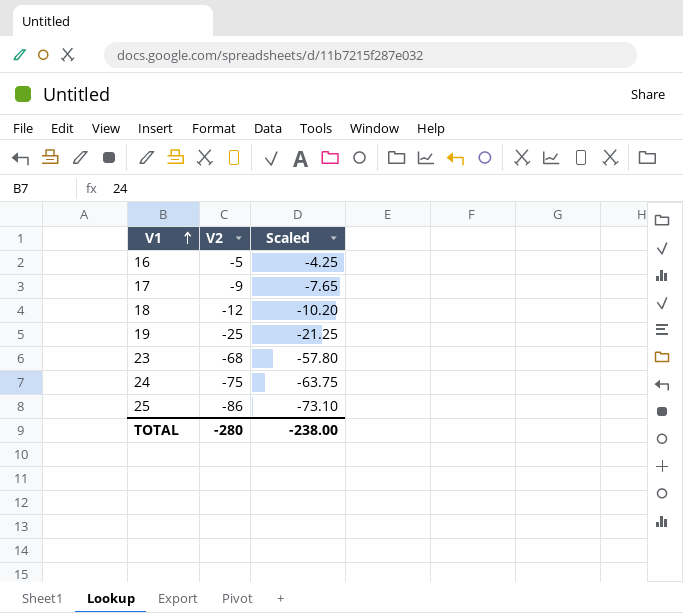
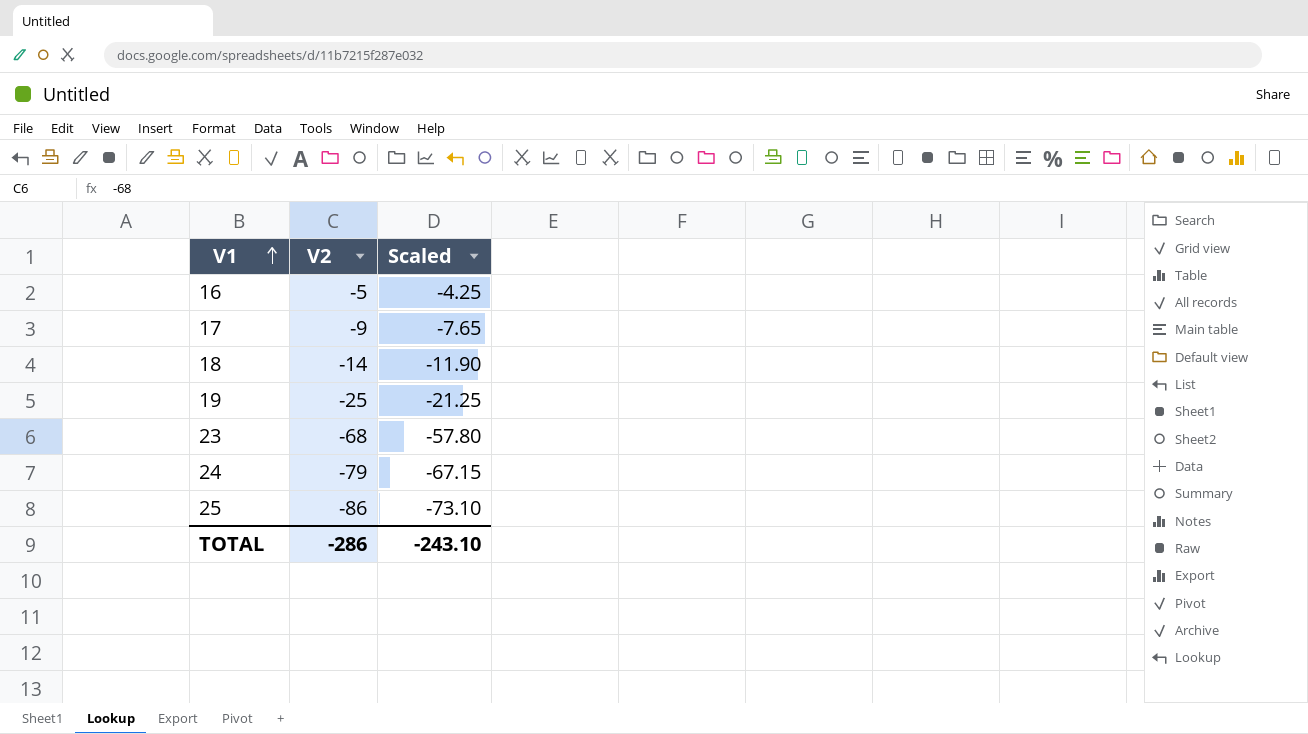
18 | V2: -12 -> -14
18 | Scaled: -10.20 -> -11.90
24 | V2: -75 -> -79
24 | Scaled: -63.75 -> -67.15
TOTAL | V2: -280 -> -286
TOTAL | Scaled: -238.00 -> -243.10

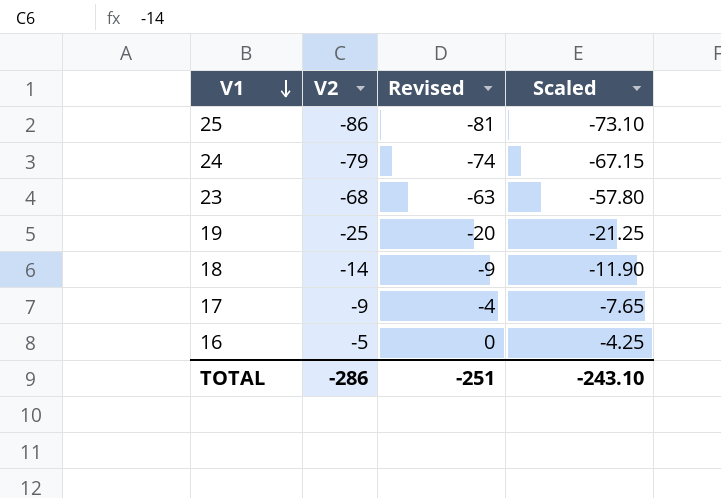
row order: V1 ascending -> V1 descending
column Revised | formula: none -> [V2] + 5

